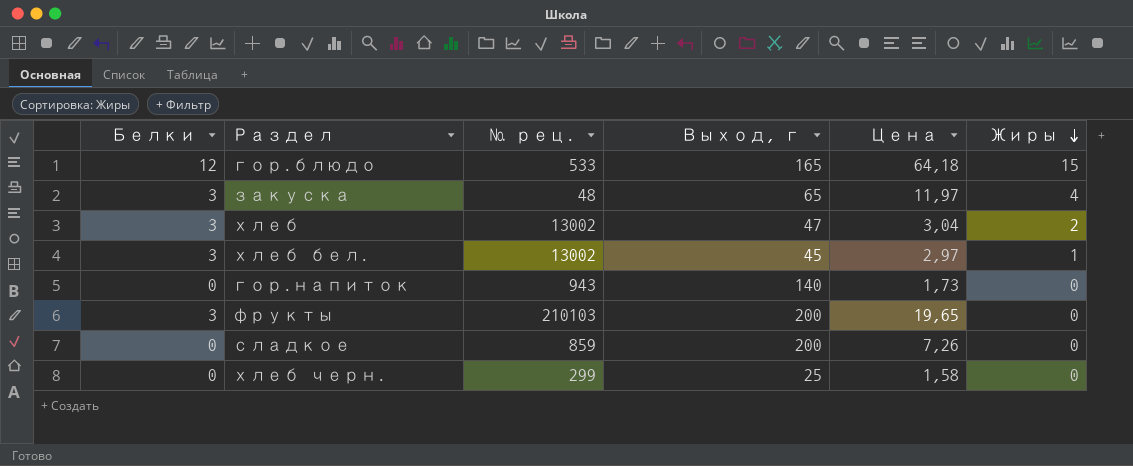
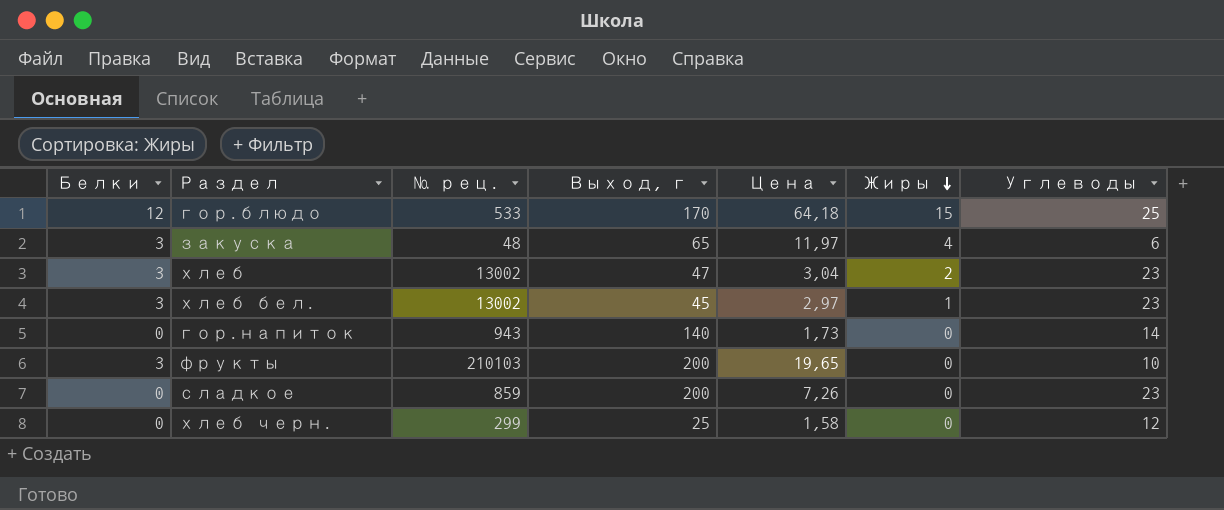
column Углеводы | position: none -> 7
гор.блюдо | Выход, г: 165 -> 170

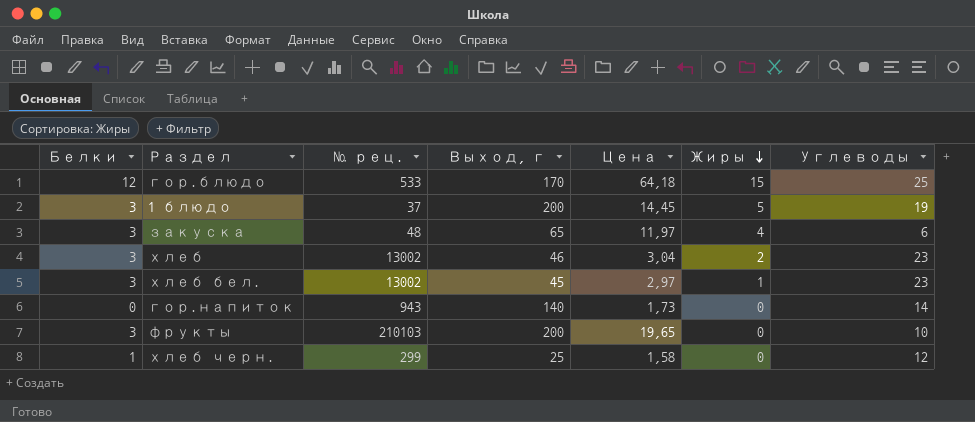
row сладкое: 0 | 859 | 200 | 7,26 | 0 | 23 -> none
row 1 блюдо: none -> 3 | 37 | 200 | 14,45 | 5 | 19
хлеб | Выход, г: 47 -> 46
хлеб черн. | Белки: 0 -> 1

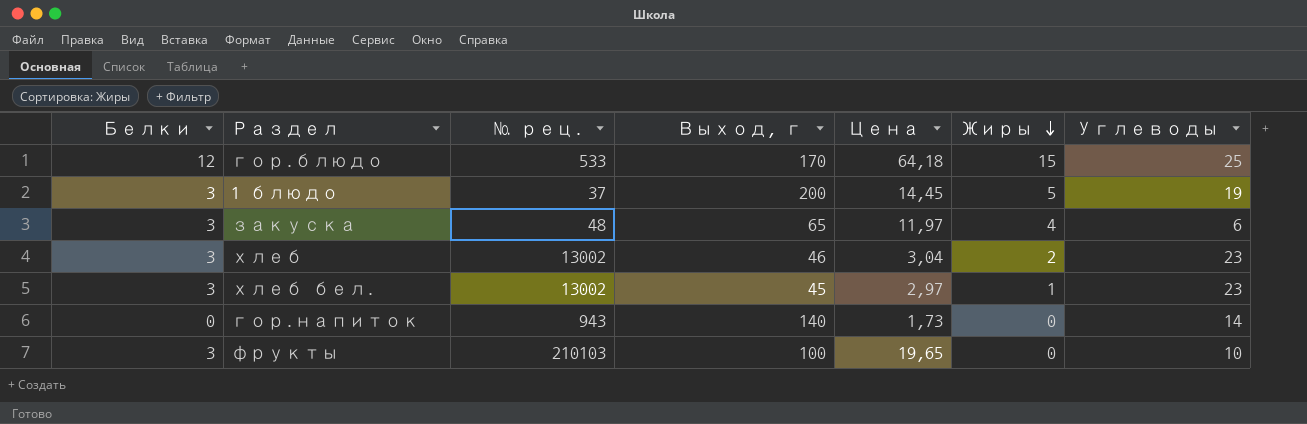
row хлеб черн.: 1 | 299 | 25 | 1,58 | 0 | 12 -> none
фрукты | Выход, г: 200 -> 100

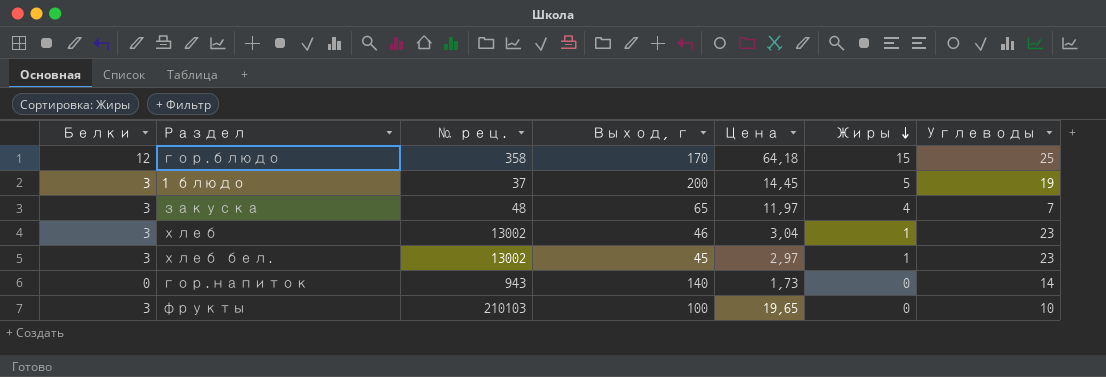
гор.блюдо | № рец.: 533 -> 358
закуска | Углеводы: 6 -> 7
хлеб | Жиры: 2 -> 1

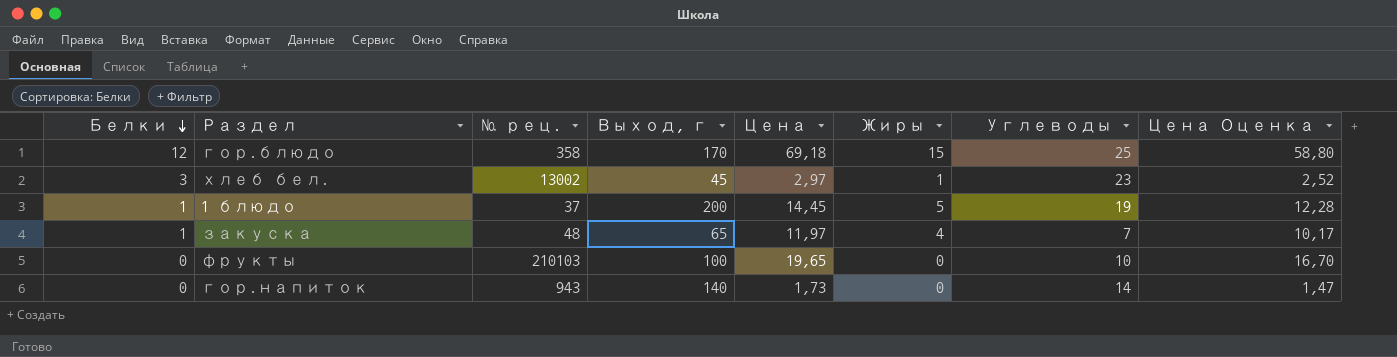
row order: Жиры descending -> Белки descending
column Цена Оценка | formula: none -> [Цена] * 0,85
row хлеб: 3 | 13002 | 46 | 3,04 | 1 | 23 -> none
гор.блюдо | Цена: 64,18 -> 69,18
1 блюдо | Белки: 3 -> 1
закуска | Белки: 3 -> 1
фрукты | Белки: 3 -> 0

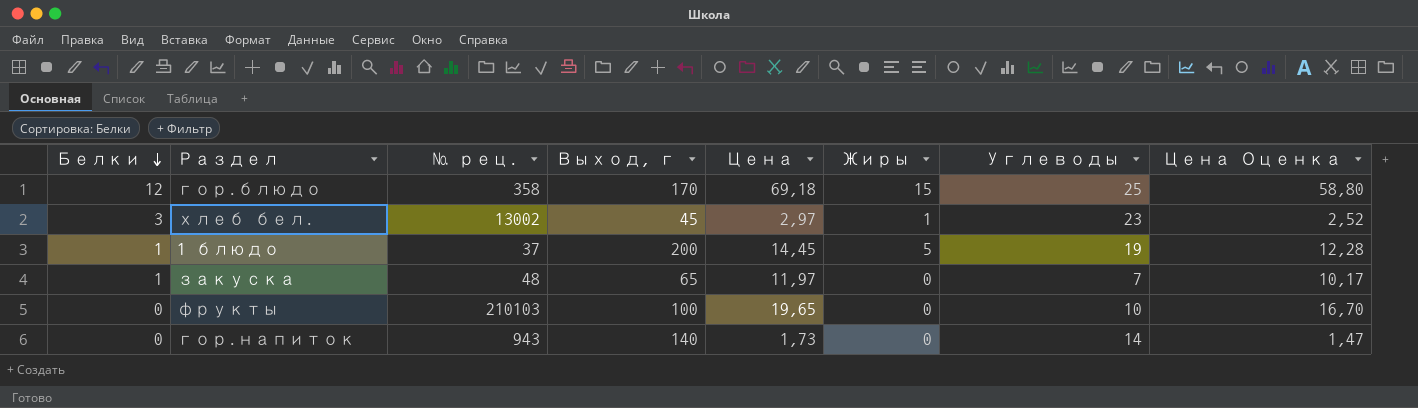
закуска | Жиры: 4 -> 0

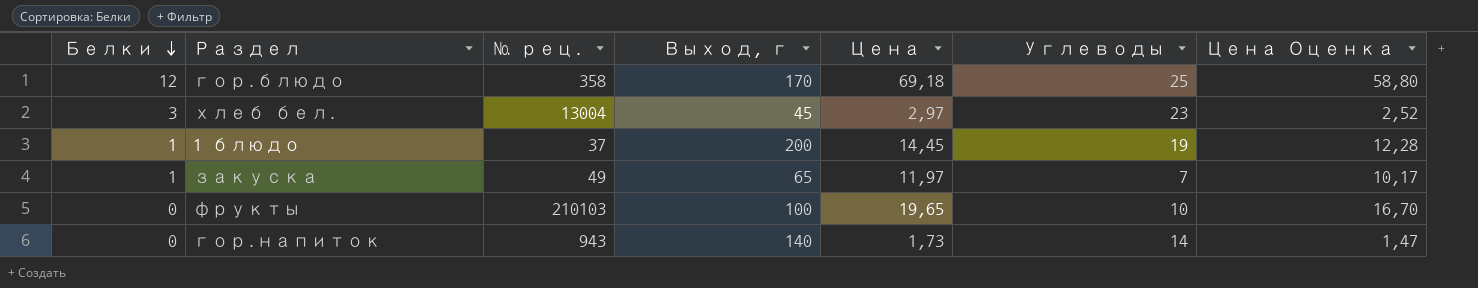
column Жиры | position: 6 -> none
хлеб бел. | № рец.: 13002 -> 13004
закуска | № рец.: 48 -> 49

